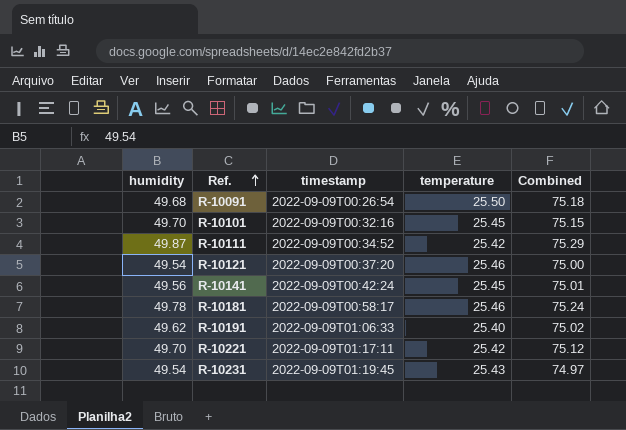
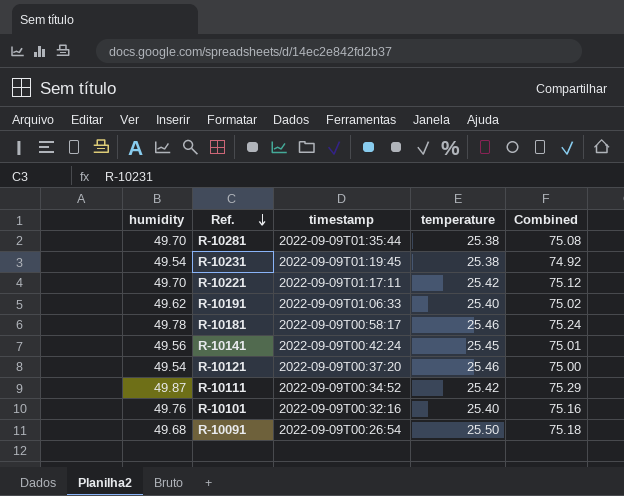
row order: Ref. ascending -> Ref. descending
row R-10281: none -> 49.70 | 2022-09-09T01:35:44 | 25.38 | 75.08
R-10231 | temperature: 25.43 -> 25.38
R-10231 | Combined: 74.97 -> 74.92
R-10101 | humidity: 49.70 -> 49.76
R-10101 | temperature: 25.45 -> 25.40
R-10101 | Combined: 75.15 -> 75.16

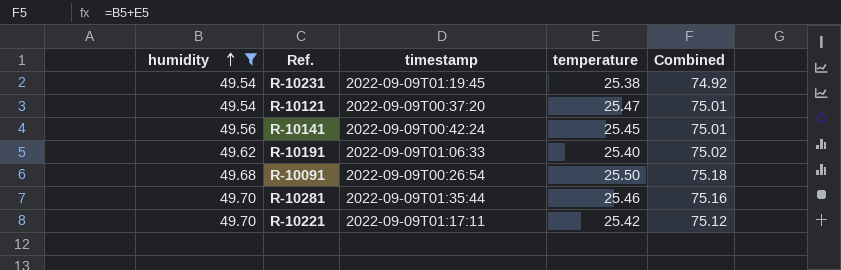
filter: none -> humidity <= 49.70
row order: Ref. descending -> humidity ascending
R-10121 | temperature: 25.46 -> 25.47
R-10121 | Combined: 75.00 -> 75.01
R-10281 | temperature: 25.38 -> 25.46
R-10281 | Combined: 75.08 -> 75.16

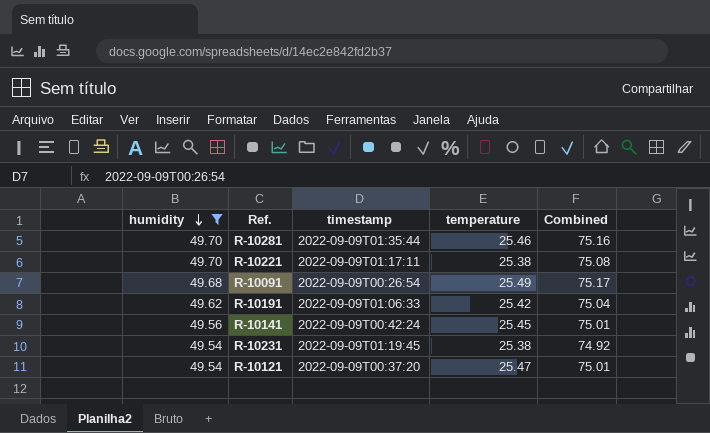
row order: humidity ascending -> humidity descending
R-10221 | temperature: 25.42 -> 25.38
R-10221 | Combined: 75.12 -> 75.08
R-10091 | temperature: 25.50 -> 25.49
R-10091 | Combined: 75.18 -> 75.17
R-10191 | temperature: 25.40 -> 25.42
R-10191 | Combined: 75.02 -> 75.04

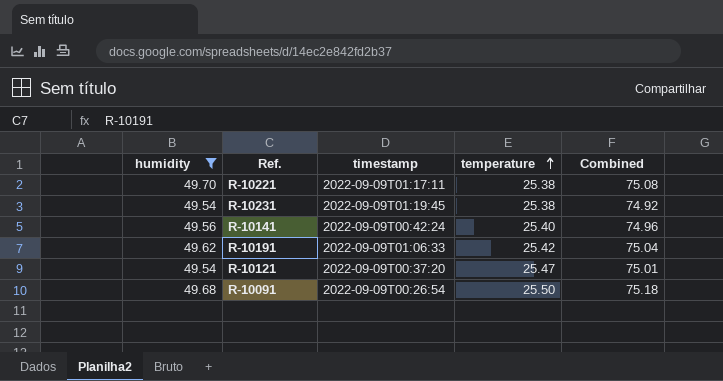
row order: humidity descending -> temperature ascending
row R-10281: 49.70 | 2022-09-09T01:35:44 | 25.46 | 75.16 -> none
R-10141 | temperature: 25.45 -> 25.40
R-10141 | Combined: 75.01 -> 74.96
R-10091 | temperature: 25.49 -> 25.50
R-10091 | Combined: 75.17 -> 75.18

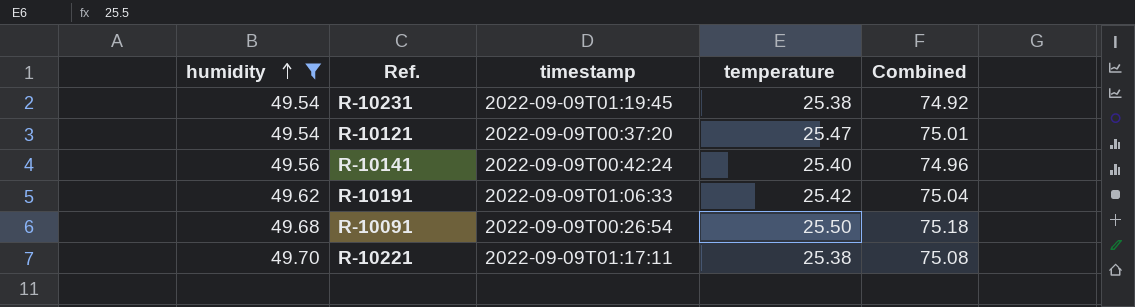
row order: temperature ascending -> humidity ascending

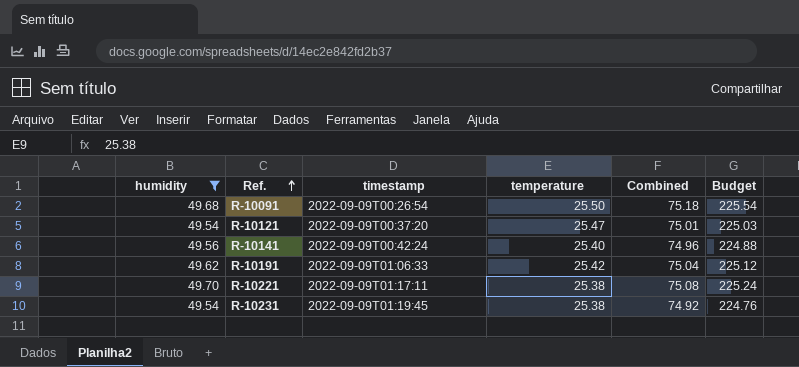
row order: humidity ascending -> Ref. ascending
column Budget | formula: none -> [Combined] * 3

